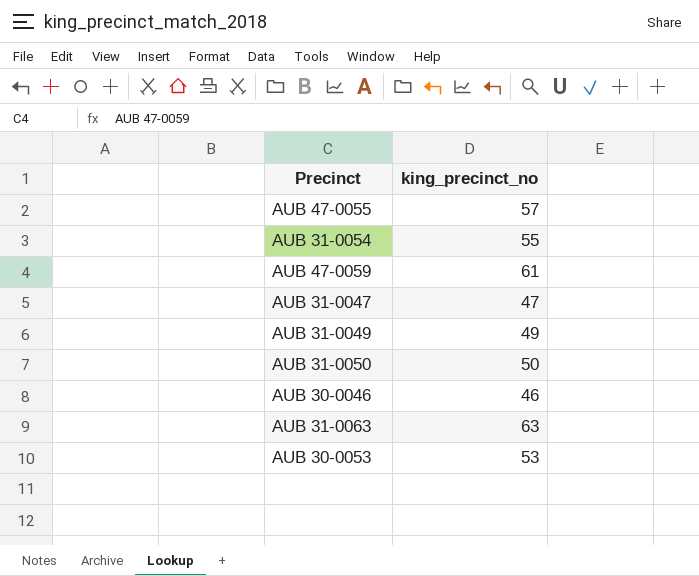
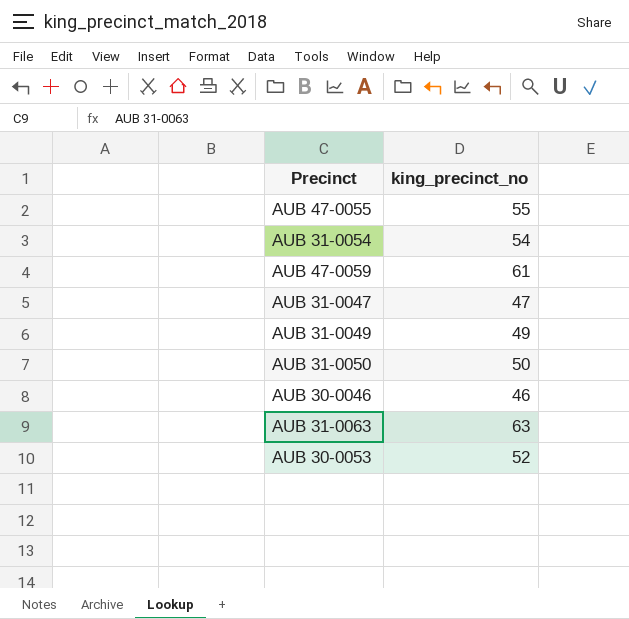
AUB 47-0055 | king_precinct_no: 57 -> 55
AUB 31-0054 | king_precinct_no: 55 -> 54
AUB 30-0053 | king_precinct_no: 53 -> 52

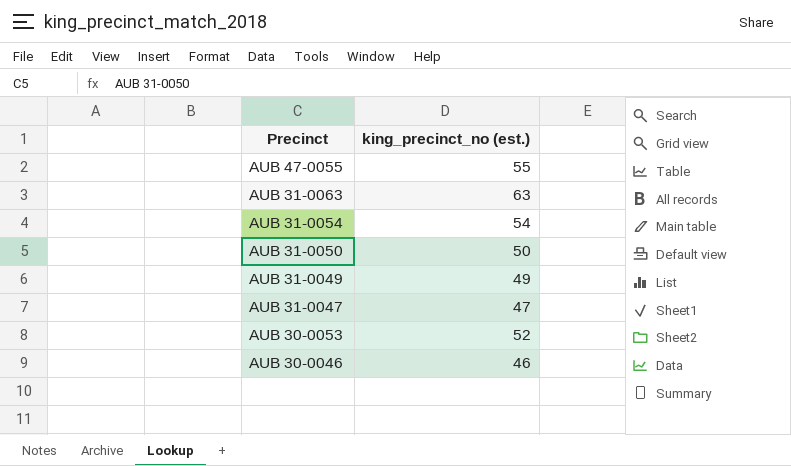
row order: none -> Precinct descending
column name: king_precinct_no -> king_precinct_no (est.)
row AUB 47-0059: 61 -> none

